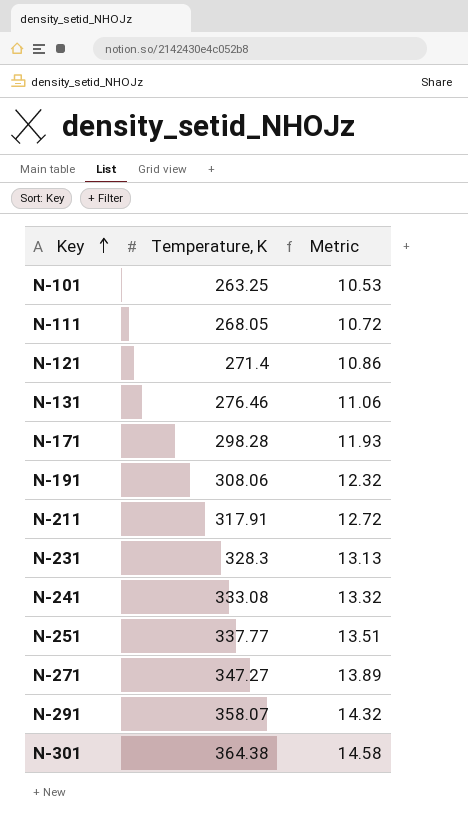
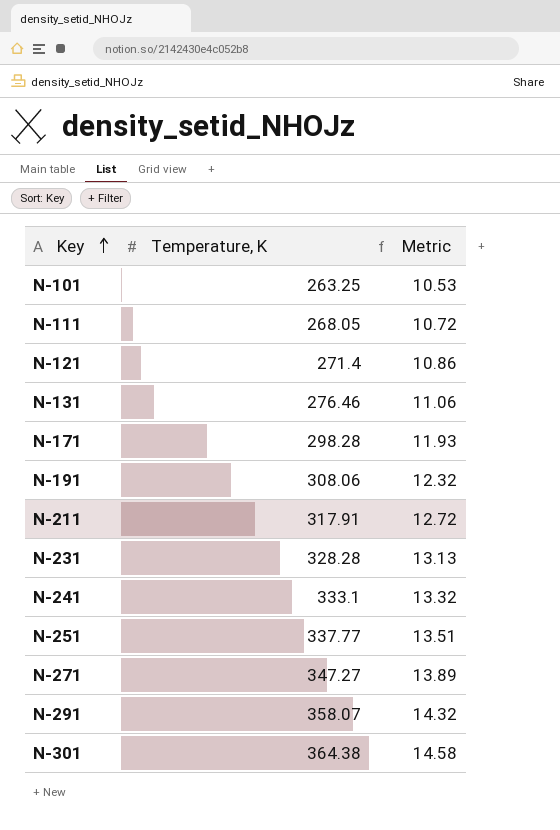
N-231 | Temperature, K: 328.3 -> 328.28
N-241 | Temperature, K: 333.08 -> 333.1

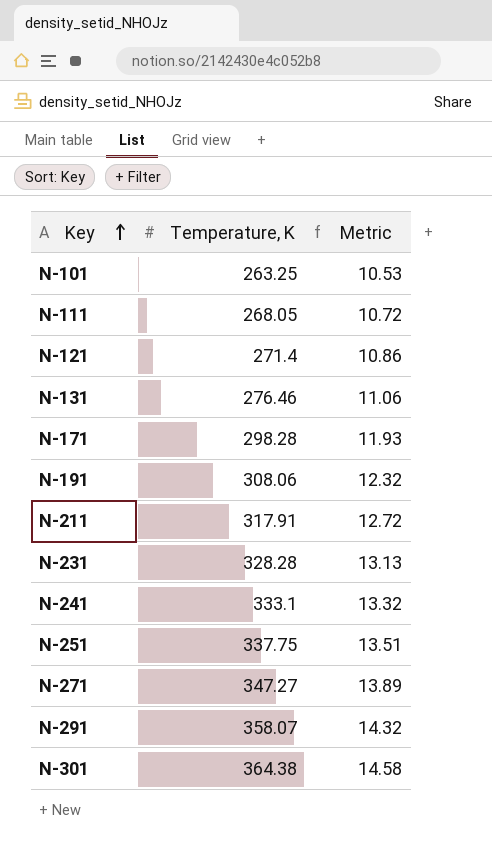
N-251 | Temperature, K: 337.77 -> 337.75

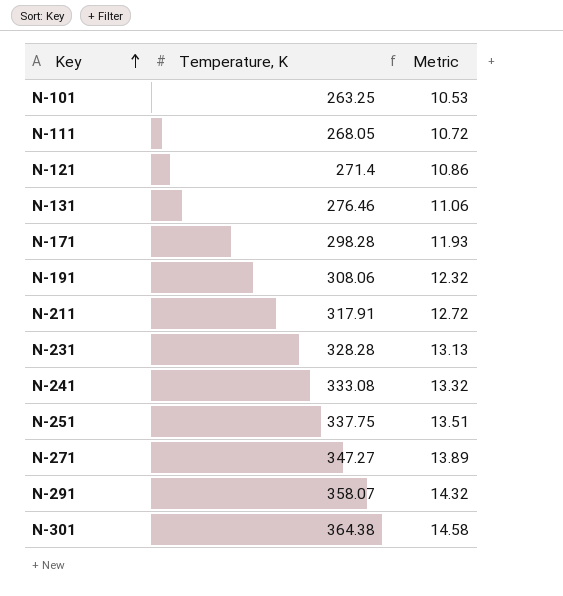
N-241 | Temperature, K: 333.1 -> 333.08

